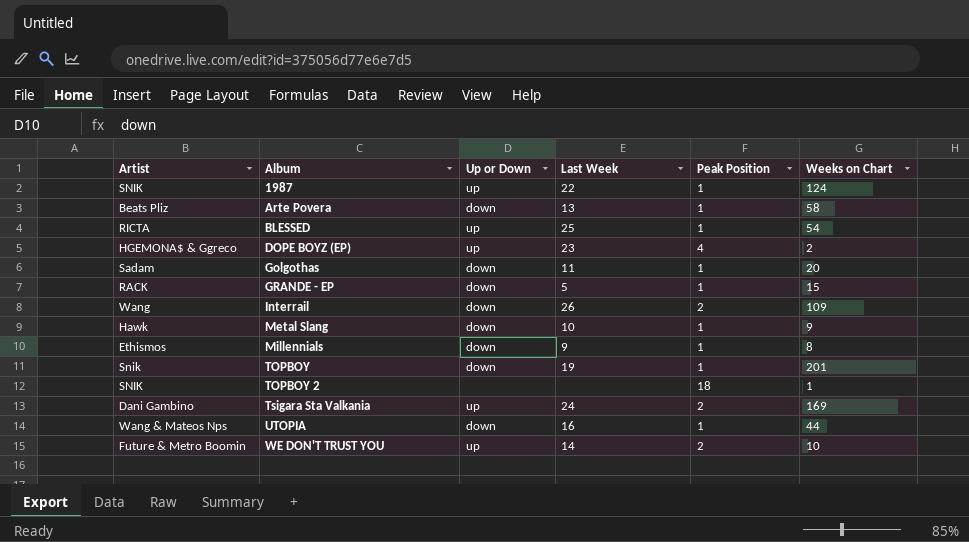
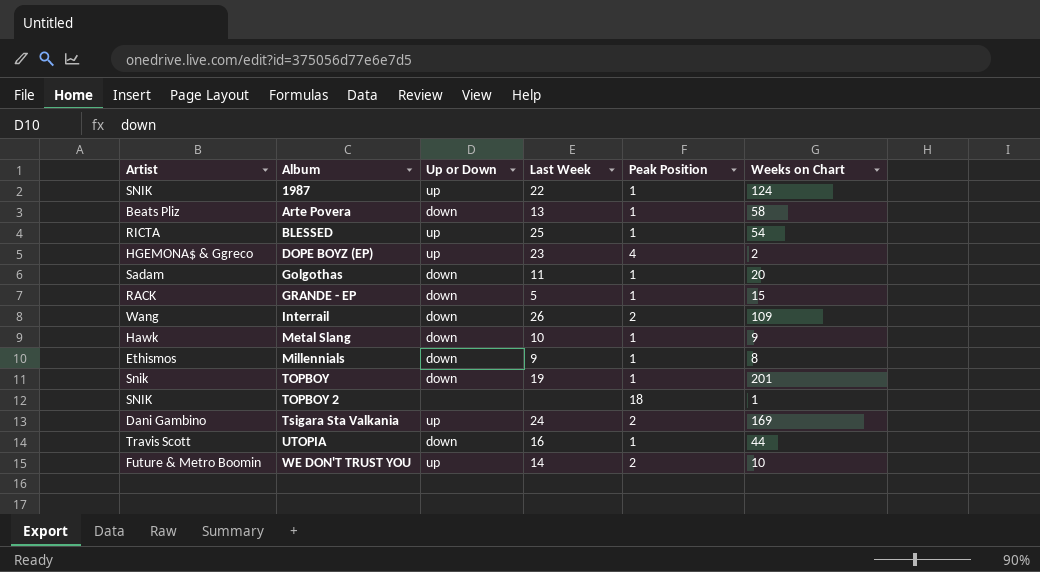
UTOPIA | Artist: Wang & Mateos Nps -> Travis Scott

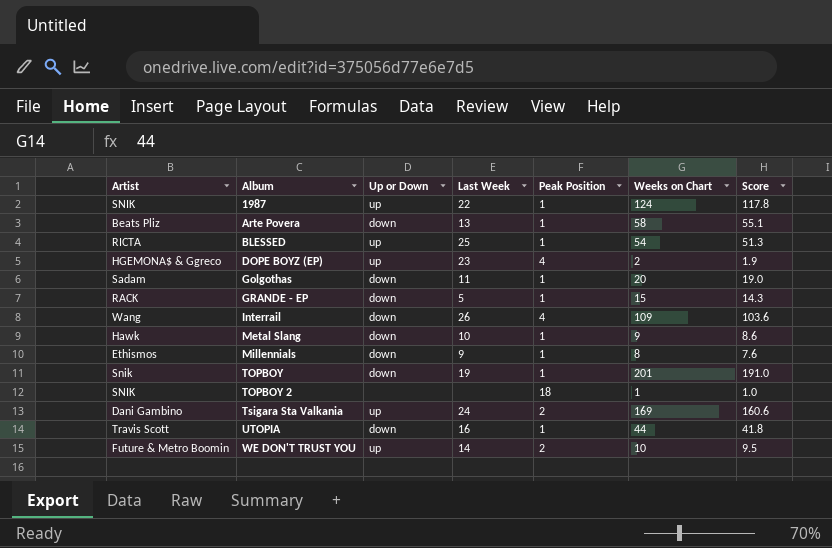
column Score | formula: none -> [Weeks on Chart] * 0.95
Interrail | Peak Position: 2 -> 4

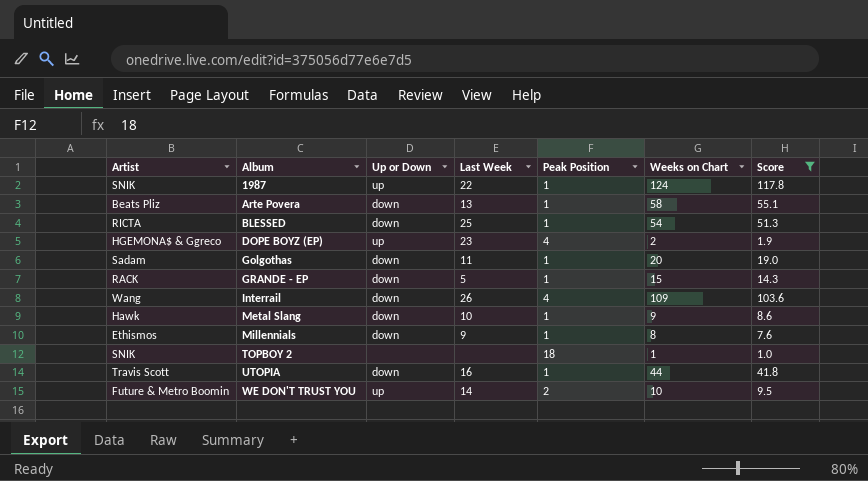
filter: none -> Score <= 117.8
BLESSED | Up or Down: up -> down

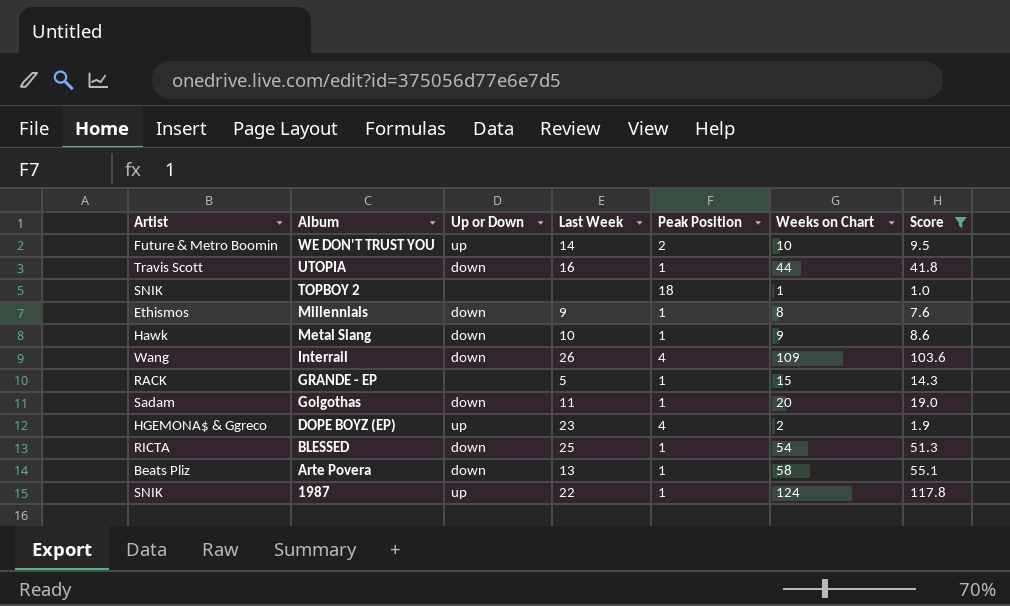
row order: Album ascending -> Album descending
GRANDE - EP | Up or Down: down -> none

